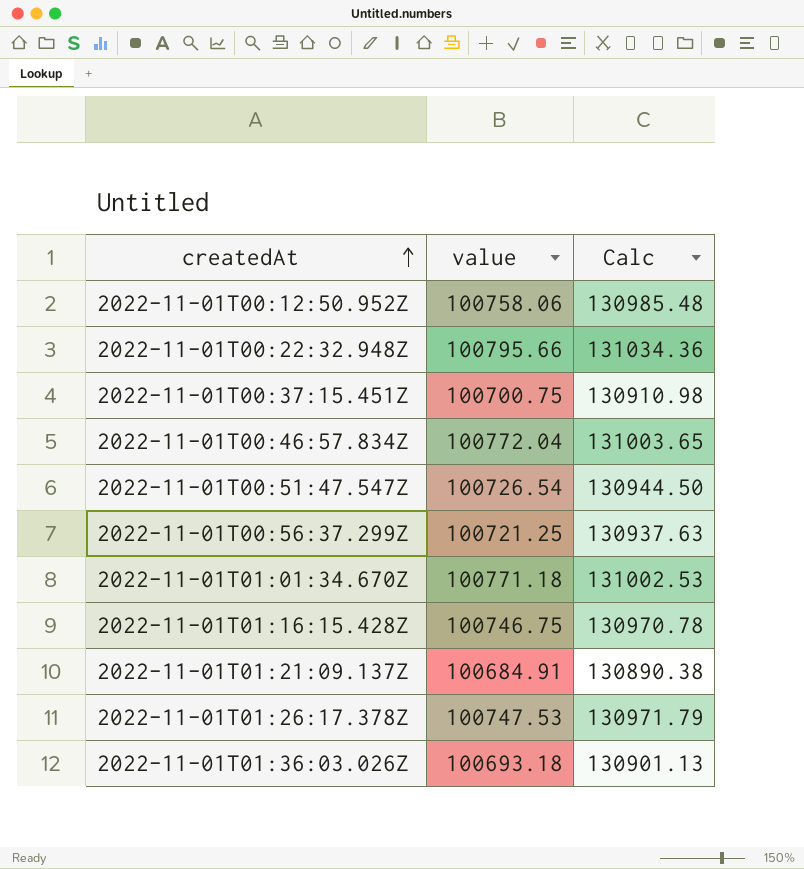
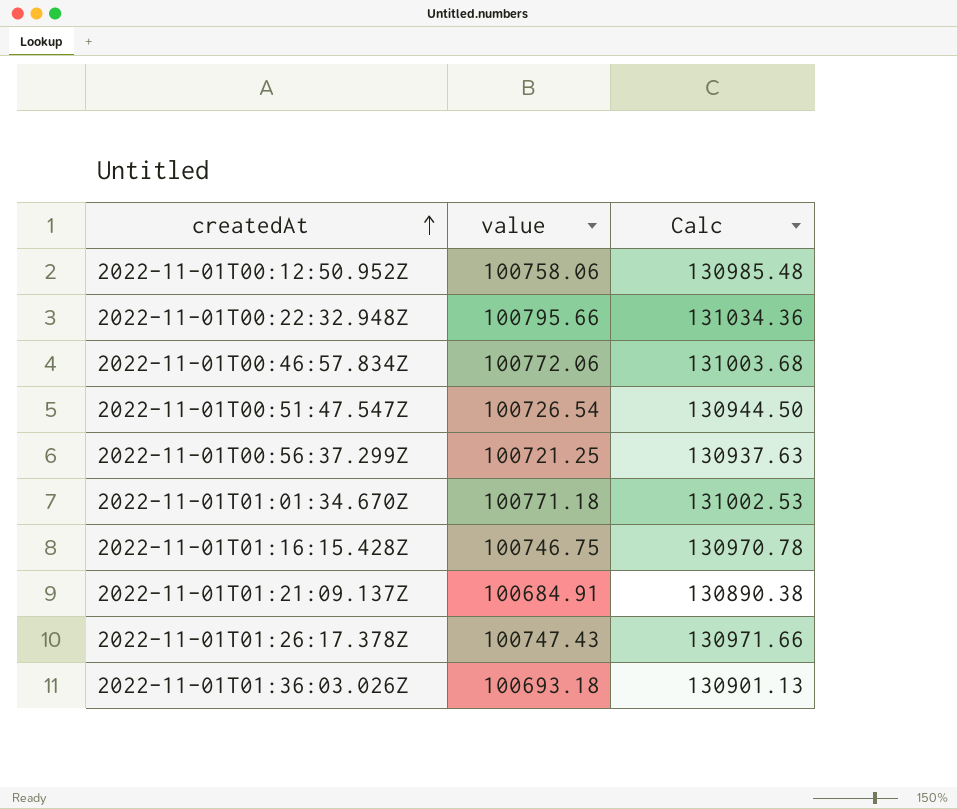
row 2022-11-01T00:37:15.451Z: 100700.75 | 130910.98 -> none
2022-11-01T00:46:57.834Z | value: 100772.04 -> 100772.06
2022-11-01T00:46:57.834Z | Calc: 131003.65 -> 131003.68
2022-11-01T01:26:17.378Z | value: 100747.53 -> 100747.43
2022-11-01T01:26:17.378Z | Calc: 130971.79 -> 130971.66

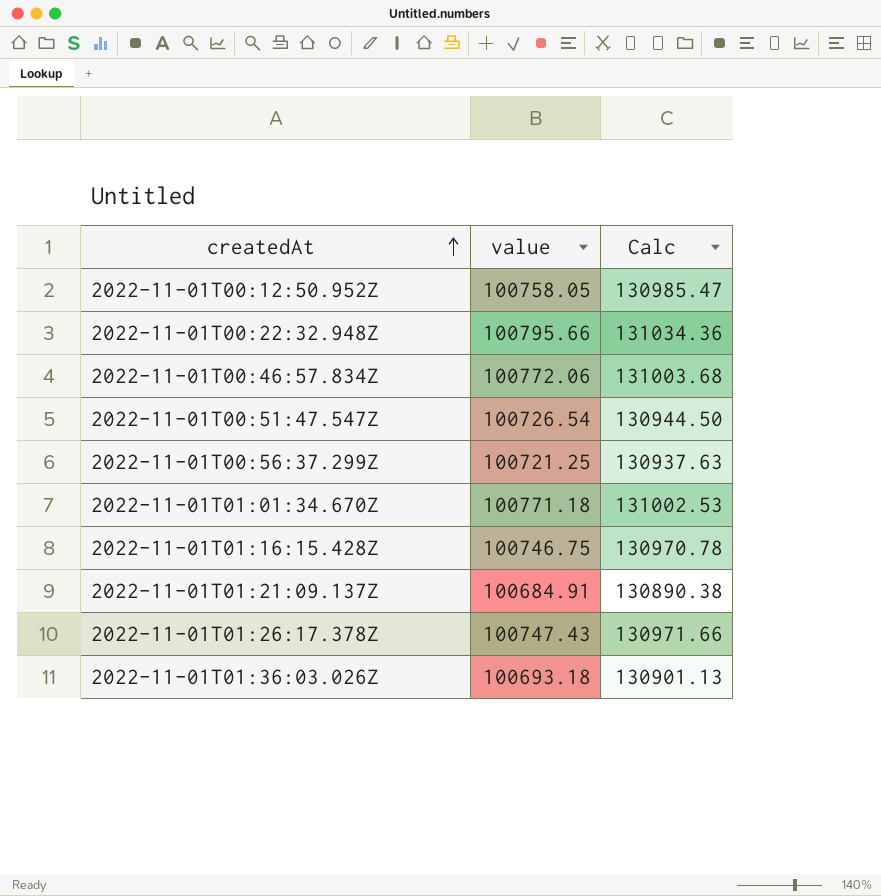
2022-11-01T00:12:50.952Z | value: 100758.06 -> 100758.05
2022-11-01T00:12:50.952Z | Calc: 130985.48 -> 130985.47

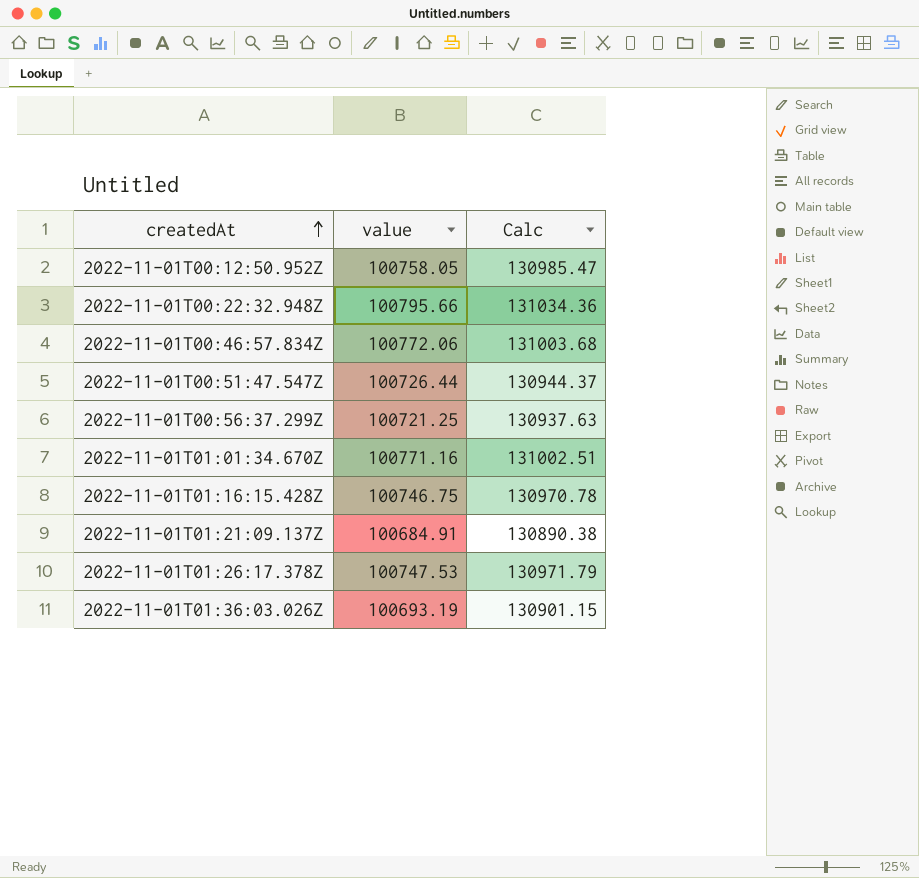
2022-11-01T00:51:47.547Z | value: 100726.54 -> 100726.44
2022-11-01T00:51:47.547Z | Calc: 130944.50 -> 130944.37
2022-11-01T01:01:34.670Z | value: 100771.18 -> 100771.16
2022-11-01T01:01:34.670Z | Calc: 131002.53 -> 131002.51
2022-11-01T01:26:17.378Z | value: 100747.43 -> 100747.53
2022-11-01T01:26:17.378Z | Calc: 130971.66 -> 130971.79
2022-11-01T01:36:03.026Z | value: 100693.18 -> 100693.19
2022-11-01T01:36:03.026Z | Calc: 130901.13 -> 130901.15

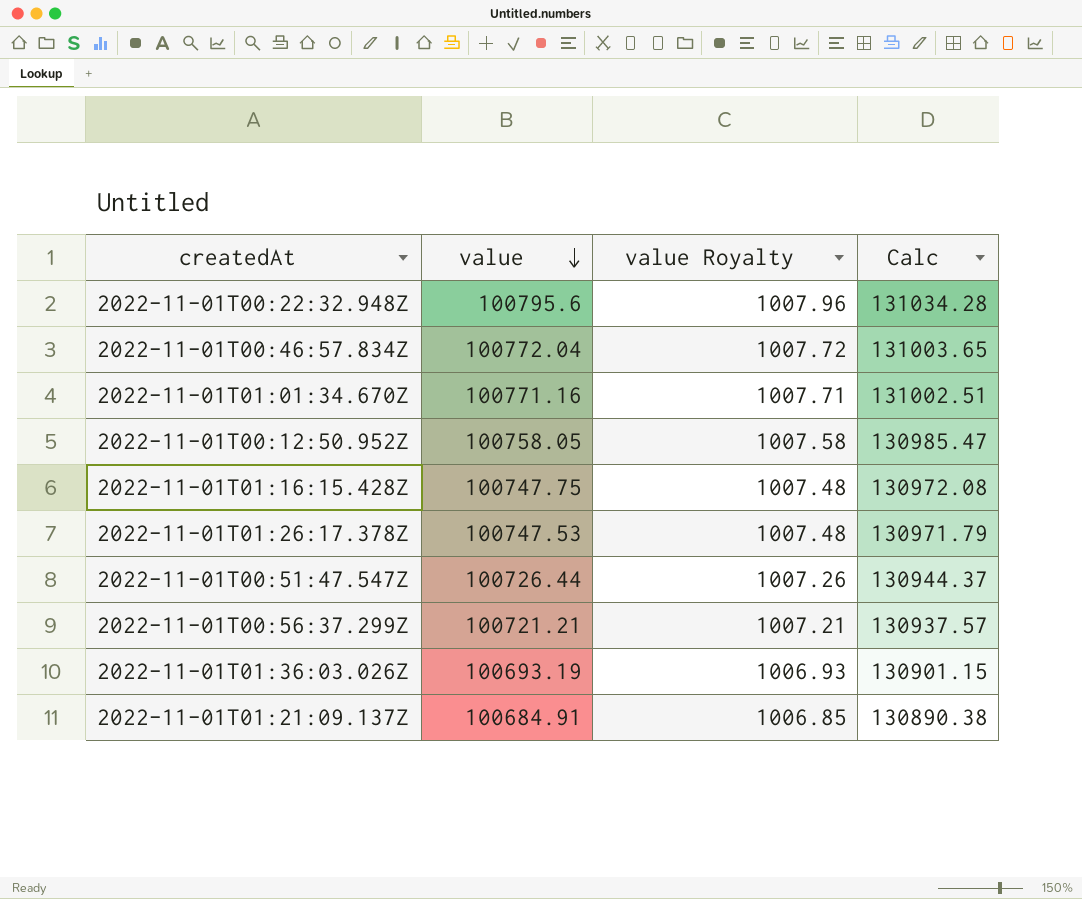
row order: createdAt ascending -> value descending
column value Royalty | formula: none -> [value] * 0.01
2022-11-01T00:22:32.948Z | value: 100795.66 -> 100795.6
2022-11-01T00:22:32.948Z | Calc: 131034.36 -> 131034.28
2022-11-01T00:46:57.834Z | value: 100772.06 -> 100772.04
2022-11-01T00:46:57.834Z | Calc: 131003.68 -> 131003.65
2022-11-01T01:16:15.428Z | value: 100746.75 -> 100747.75
2022-11-01T01:16:15.428Z | Calc: 130970.78 -> 130972.08
2022-11-01T00:56:37.299Z | value: 100721.25 -> 100721.21
2022-11-01T00:56:37.299Z | Calc: 130937.63 -> 130937.57

